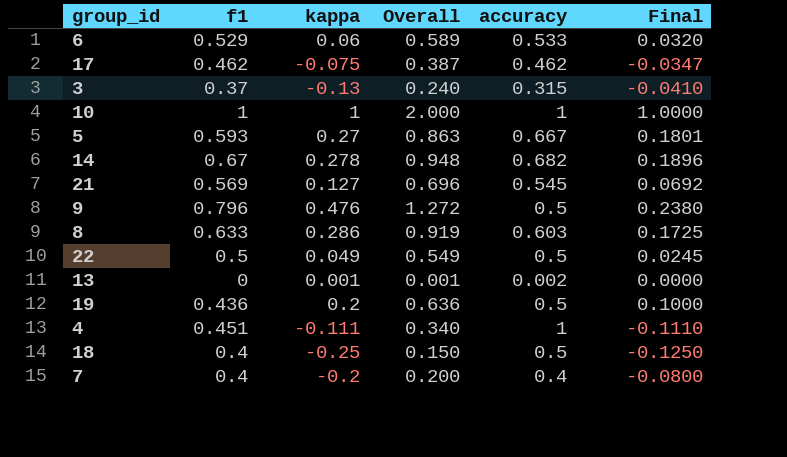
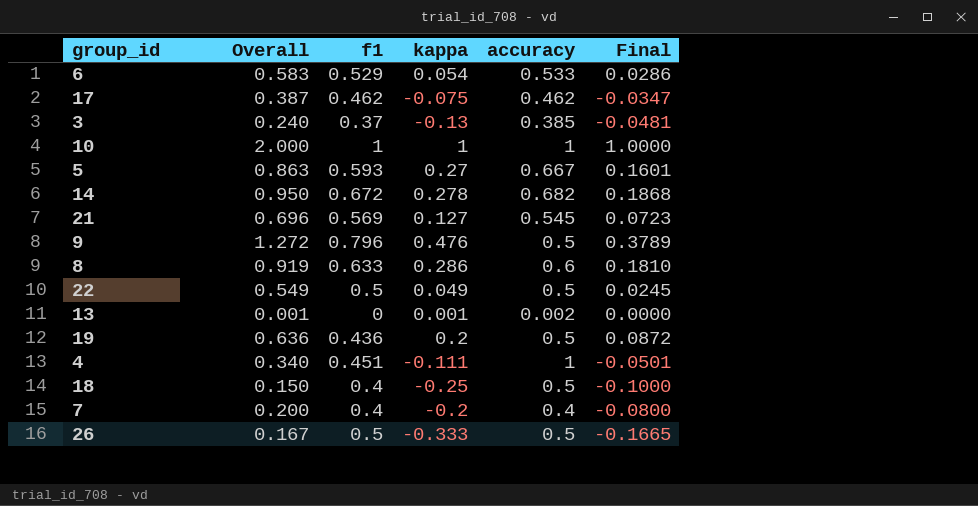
column Overall | position: 4 -> 2
column Final | formula: [kappa] * [accuracy] -> [f1] * [kappa]
6 | Overall: 0.589 -> 0.583
6 | kappa: 0.06 -> 0.054
3 | accuracy: 0.315 -> 0.385
14 | Overall: 0.948 -> 0.950
14 | f1: 0.67 -> 0.672
8 | accuracy: 0.603 -> 0.6
row 26: none -> 0.167 | 0.5 | -0.333 | 0.5 | -0.1665

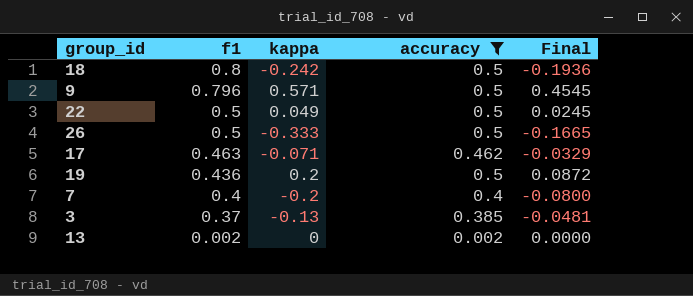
filter: none -> accuracy <= 0.5
row order: none -> f1 descending
column Overall | formula: [f1] + [kappa] -> none
18 | f1: 0.4 -> 0.8
18 | kappa: -0.25 -> -0.242
18 | Final: -0.1000 -> -0.1936
9 | kappa: 0.476 -> 0.571
9 | Final: 0.3789 -> 0.4545
17 | f1: 0.462 -> 0.463
17 | kappa: -0.075 -> -0.071
17 | Final: -0.0347 -> -0.0329
13 | f1: 0 -> 0.002
13 | kappa: 0.001 -> 0

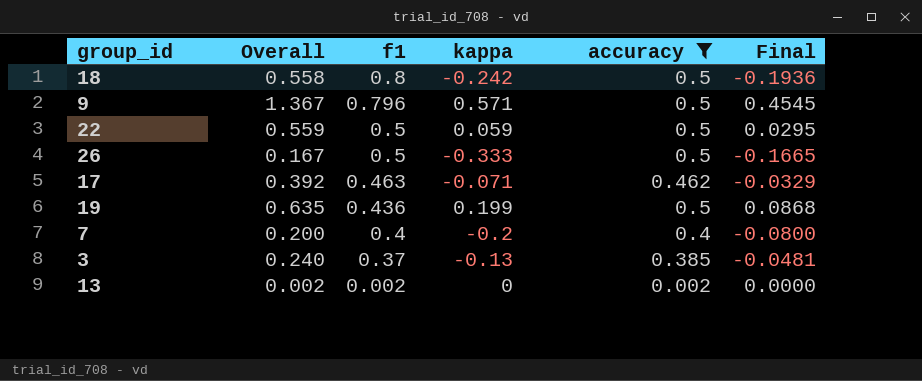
column Overall | formula: none -> [f1] + [kappa]
22 | kappa: 0.049 -> 0.059
22 | Final: 0.0245 -> 0.0295
19 | kappa: 0.2 -> 0.199
19 | Final: 0.0872 -> 0.0868

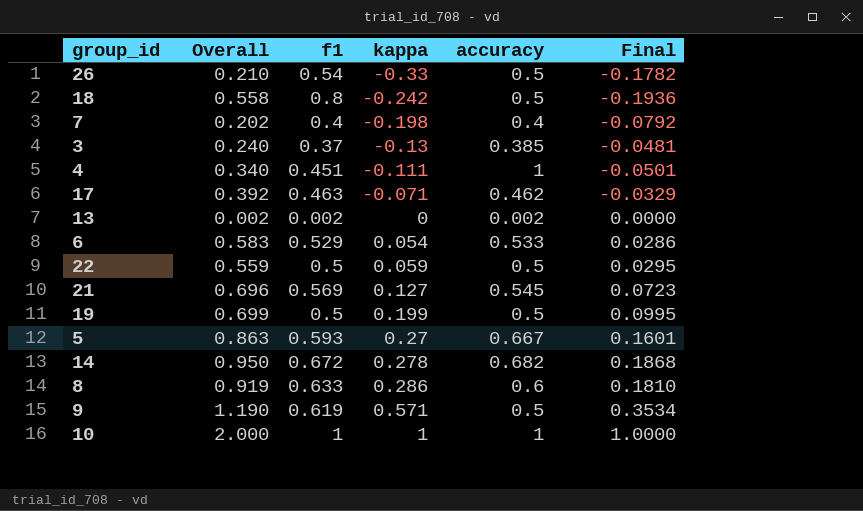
filter: accuracy <= 0.5 -> none
row order: f1 descending -> kappa ascending
26 | Overall: 0.167 -> 0.210
26 | f1: 0.5 -> 0.54
26 | kappa: -0.333 -> -0.33
26 | Final: -0.1665 -> -0.1782
7 | Overall: 0.200 -> 0.202
7 | kappa: -0.2 -> -0.198
7 | Final: -0.0800 -> -0.0792
19 | Overall: 0.635 -> 0.699
19 | f1: 0.436 -> 0.5
19 | Final: 0.0868 -> 0.0995
9 | Overall: 1.367 -> 1.190
9 | f1: 0.796 -> 0.619
9 | Final: 0.4545 -> 0.3534

